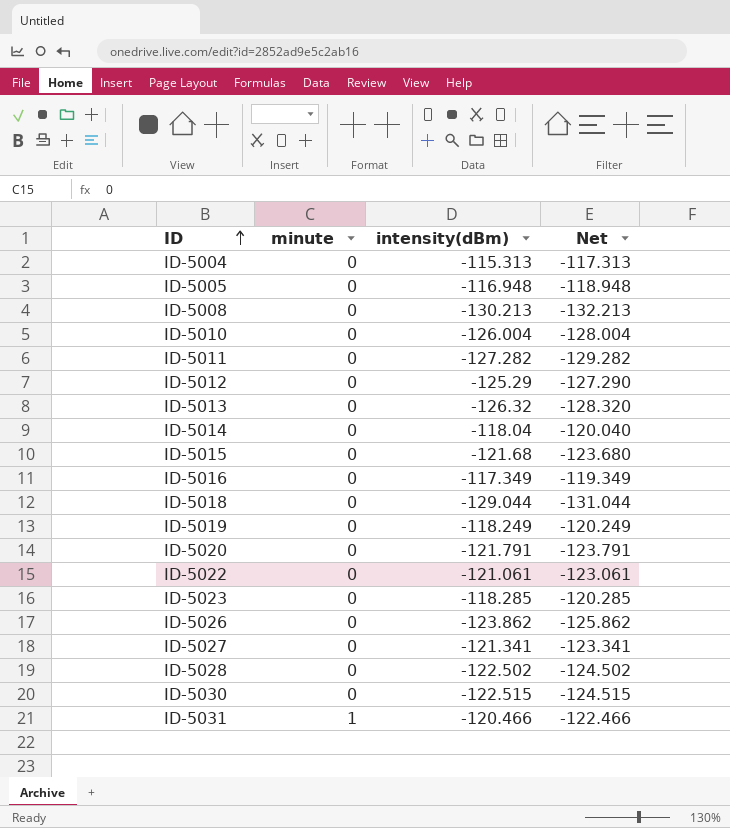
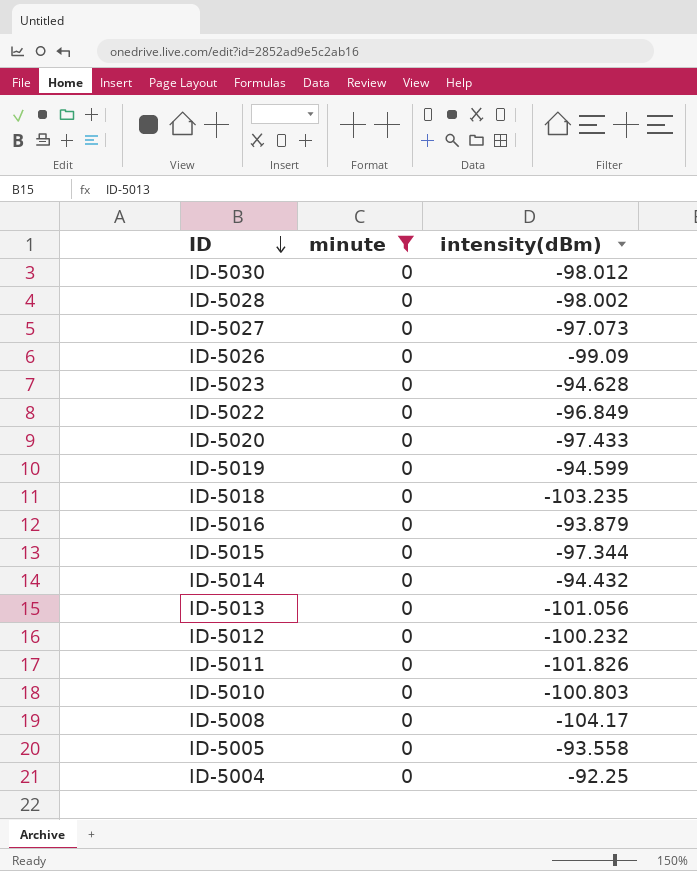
filter: none -> minute = 0
row order: ID ascending -> ID descending
column Net | formula: [intensity(dBm)] - 2 -> none
ID-5030 | intensity(dBm): -122.515 -> -98.012
ID-5028 | intensity(dBm): -122.502 -> -98.002
ID-5027 | intensity(dBm): -121.341 -> -97.073
ID-5026 | intensity(dBm): -123.862 -> -99.09
ID-5023 | intensity(dBm): -118.285 -> -94.628
ID-5022 | intensity(dBm): -121.061 -> -96.849
ID-5020 | intensity(dBm): -121.791 -> -97.433
ID-5019 | intensity(dBm): -118.249 -> -94.599
ID-5018 | intensity(dBm): -129.044 -> -103.235
ID-5016 | intensity(dBm): -117.349 -> -93.879
ID-5015 | intensity(dBm): -121.68 -> -97.344
ID-5014 | intensity(dBm): -118.04 -> -94.432
ID-5013 | intensity(dBm): -126.32 -> -101.056
ID-5012 | intensity(dBm): -125.29 -> -100.232
ID-5011 | intensity(dBm): -127.282 -> -101.826
ID-5010 | intensity(dBm): -126.004 -> -100.803
ID-5008 | intensity(dBm): -130.213 -> -104.17
ID-5005 | intensity(dBm): -116.948 -> -93.558
ID-5004 | intensity(dBm): -115.313 -> -92.25

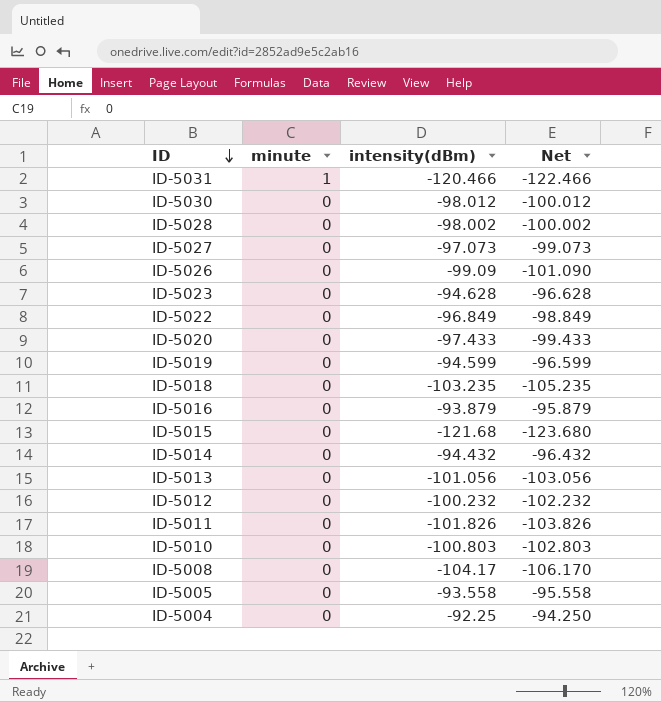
filter: minute = 0 -> none
column Net | formula: none -> [intensity(dBm)] - 2
ID-5015 | intensity(dBm): -97.344 -> -121.68

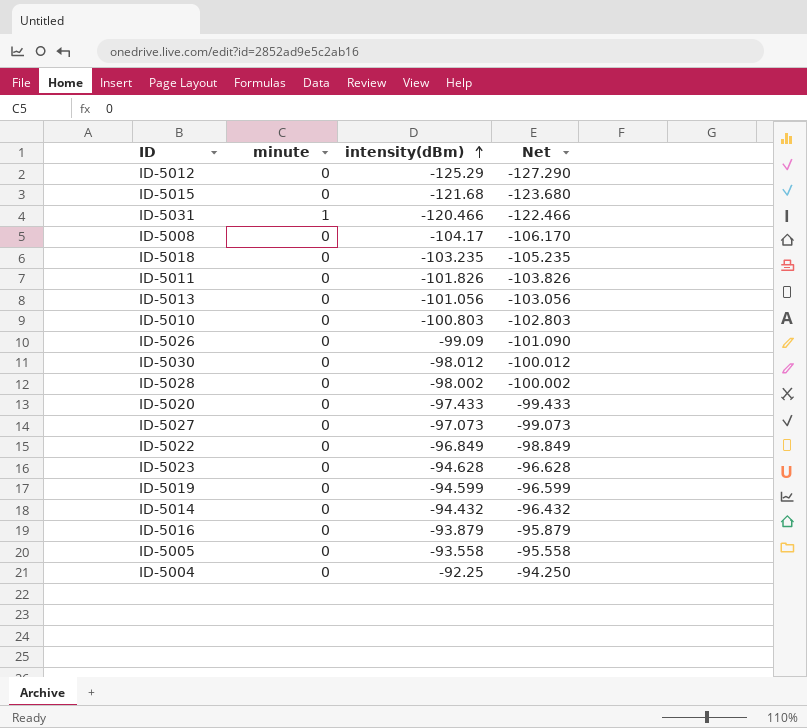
row order: ID descending -> intensity(dBm) ascending
ID-5012 | intensity(dBm): -100.232 -> -125.29
ID-5012 | Net: -102.232 -> -127.290

